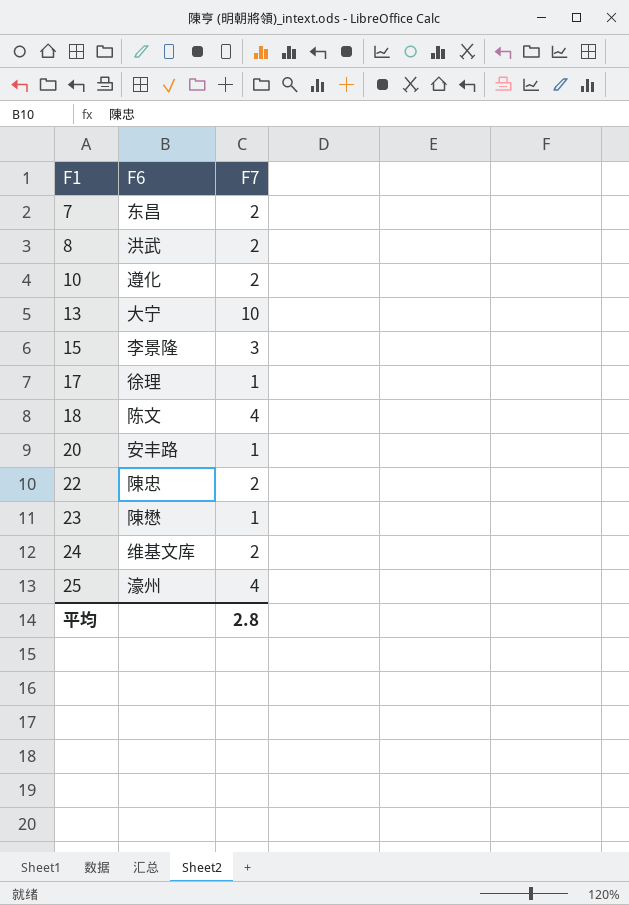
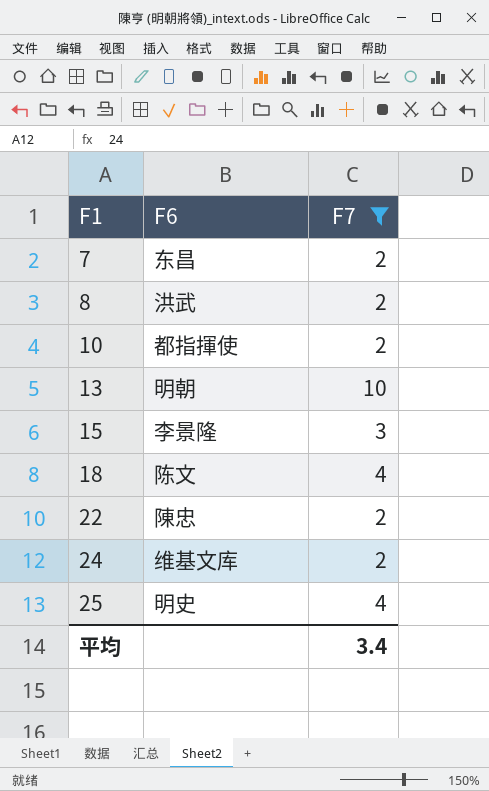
filter: none -> F7 != 1
10 | F6: 遵化 -> 都指揮使
13 | F6: 大宁 -> 明朝
25 | F6: 濠州 -> 明史
平均 | F7: 2.8 -> 3.4

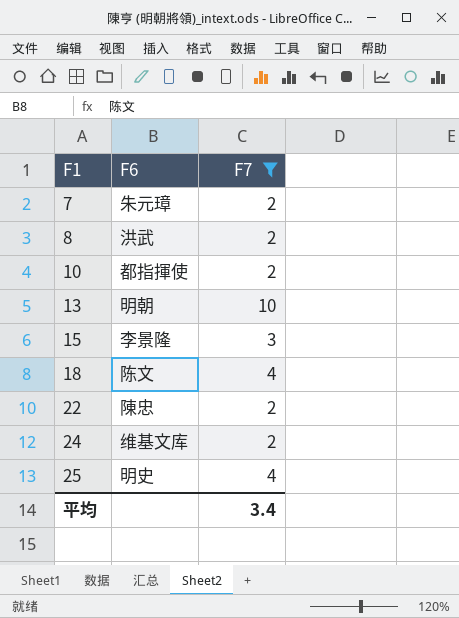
7 | F6: 东昌 -> 朱元璋

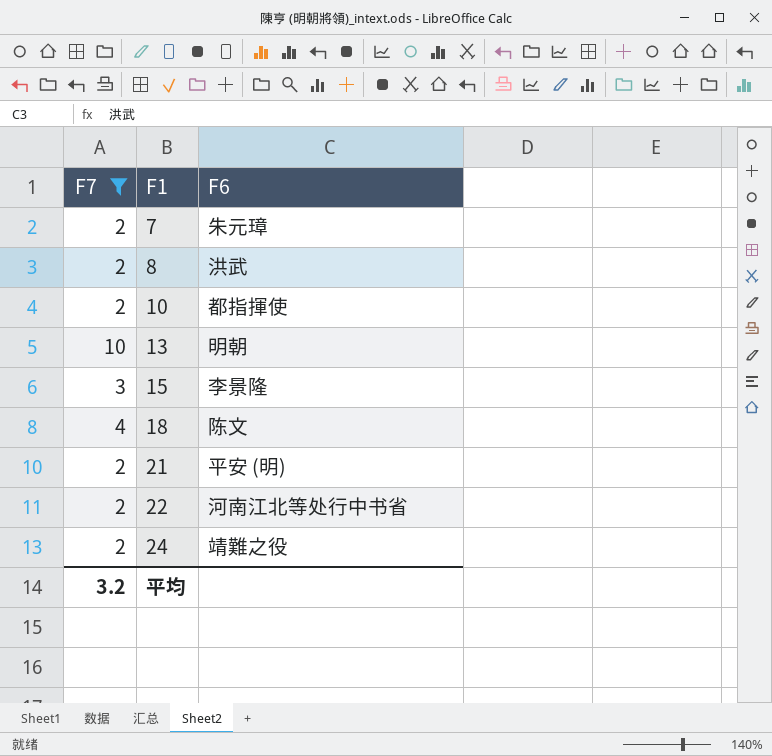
column F7 | position: 3 -> 1
row 25: 明史 | 4 -> none
row 21: none -> 2 | 平安 (明)
22 | F6: 陳忠 -> 河南江北等处行中书省
24 | F6: 维基文库 -> 靖難之役
平均 | F7: 3.4 -> 3.2

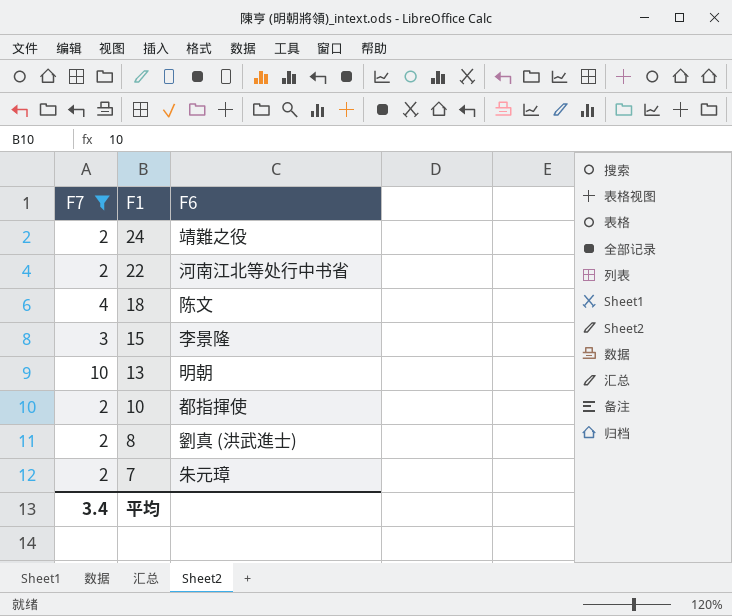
row order: F1 ascending -> F1 descending
row 21: 2 | 平安 (明) -> none
8 | F6: 洪武 -> 劉真 (洪武進士)
平均 | F7: 3.2 -> 3.4

